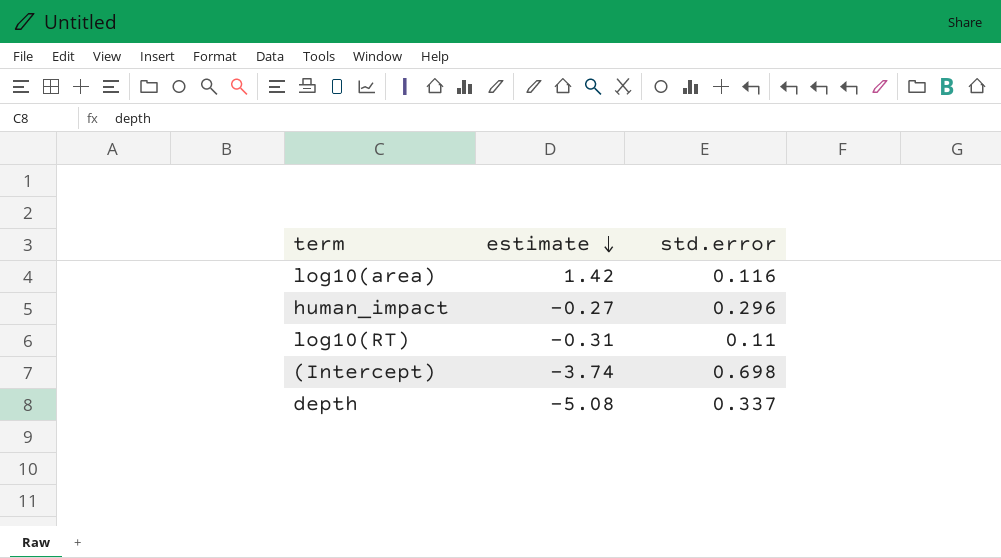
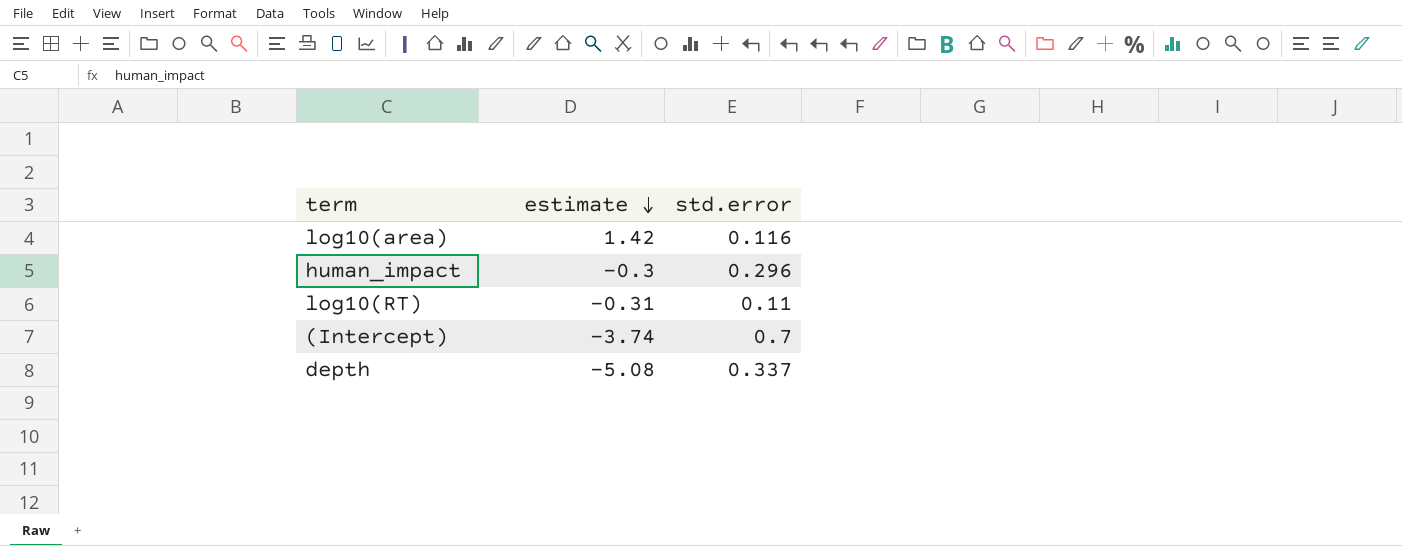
human_impact | estimate: -0.27 -> -0.3
(Intercept) | std.error: 0.698 -> 0.7

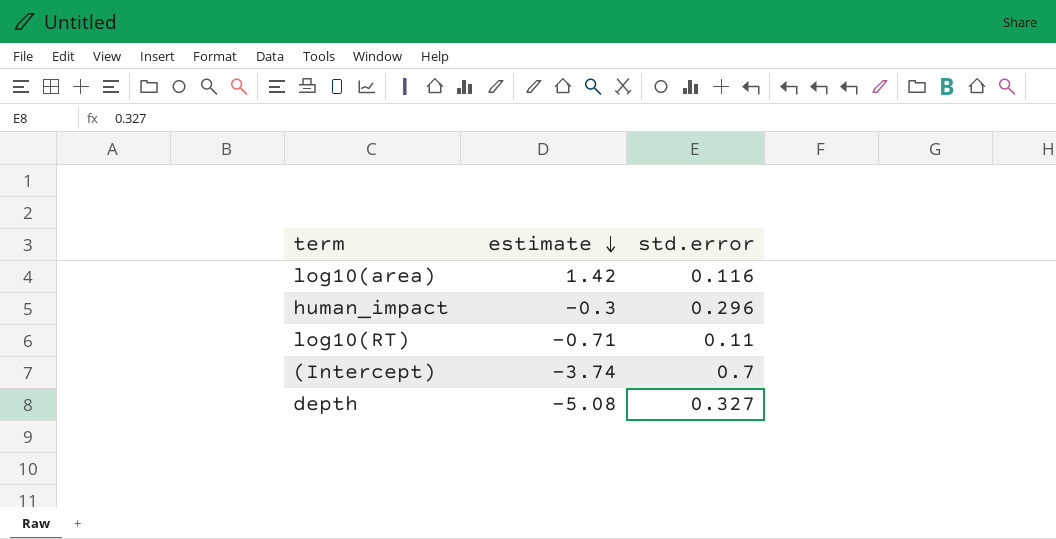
log10(RT) | estimate: -0.31 -> -0.71
depth | std.error: 0.337 -> 0.327

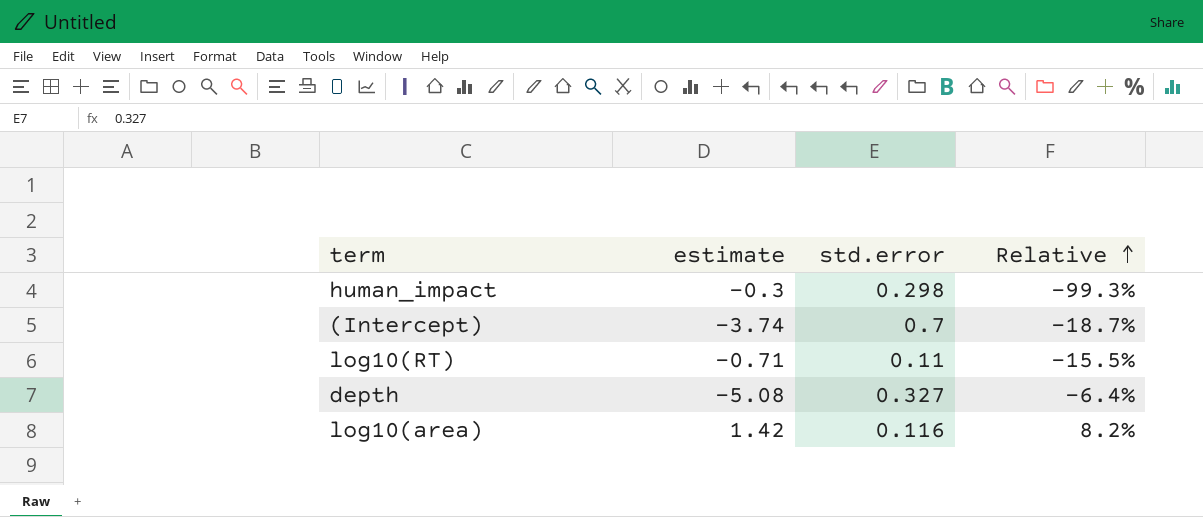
row order: estimate descending -> Relative ascending
column Relative | formula: none -> [std.error] / [estimate]
human_impact | std.error: 0.296 -> 0.298

